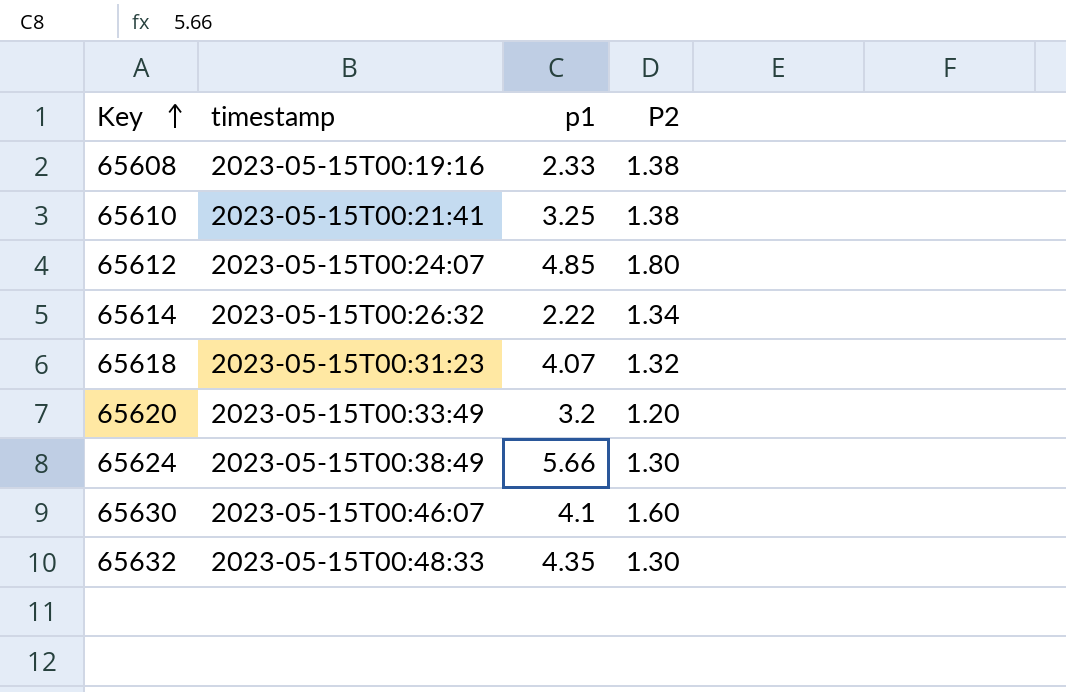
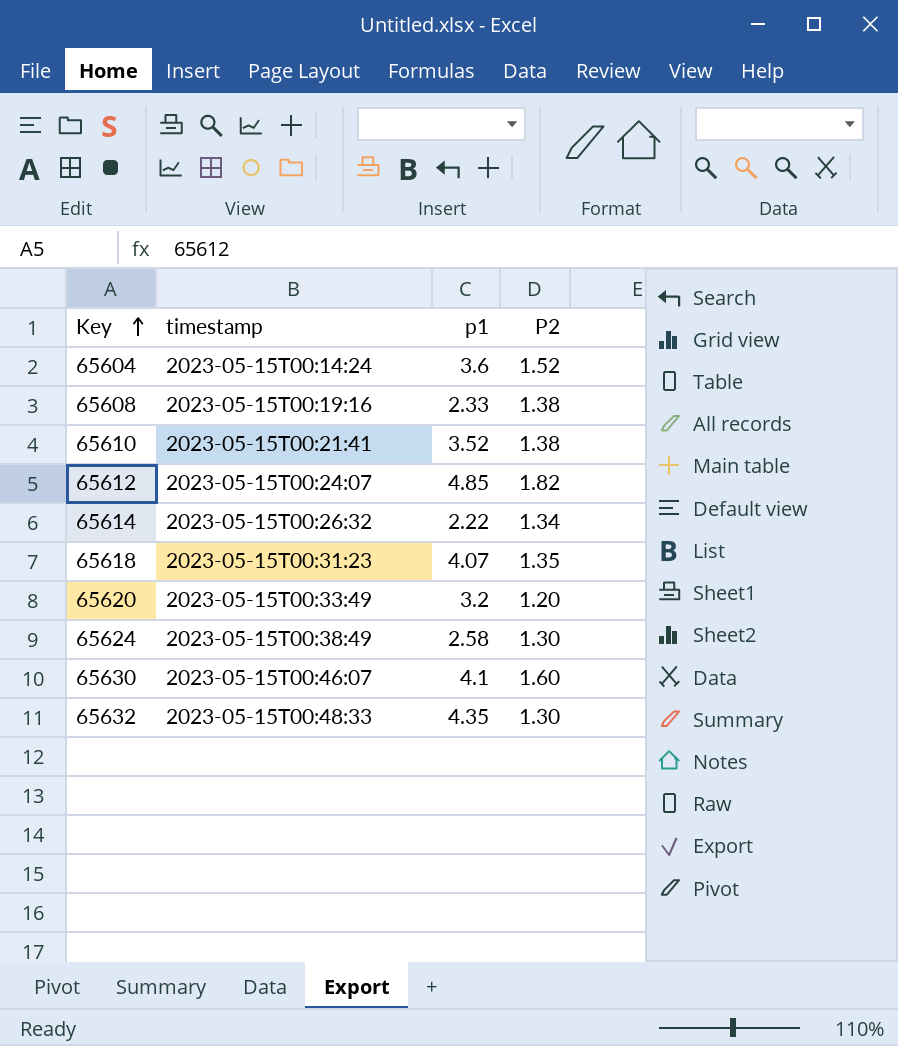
row 65604: none -> 2023-05-15T00:14:24 | 3.6 | 1.52
65610 | p1: 3.25 -> 3.52
65612 | P2: 1.80 -> 1.82
65618 | P2: 1.32 -> 1.35
65624 | p1: 5.66 -> 2.58

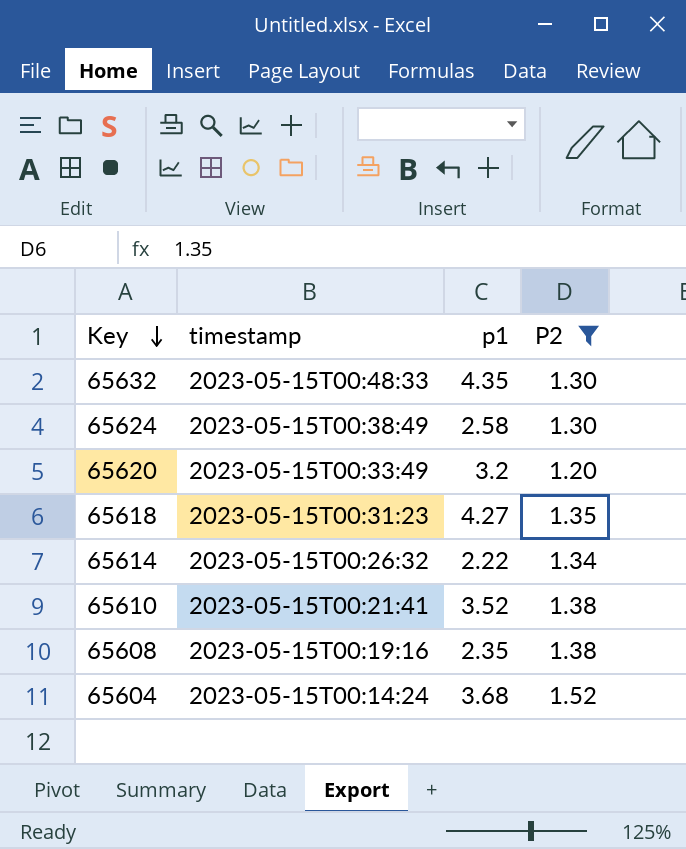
filter: none -> P2 <= 1.52
row order: Key ascending -> Key descending
65618 | p1: 4.07 -> 4.27
65608 | p1: 2.33 -> 2.35
65604 | p1: 3.6 -> 3.68

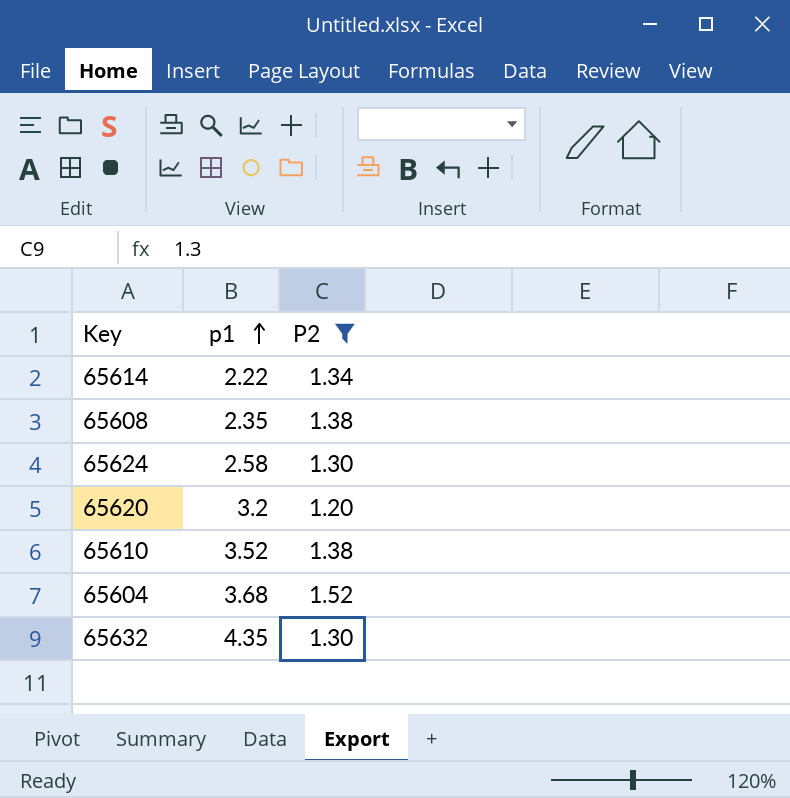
row order: Key descending -> p1 ascending
column timestamp | position: 2 -> none
row 65618: 2023-05-15T00:31:23 | 4.27 | 1.35 -> none

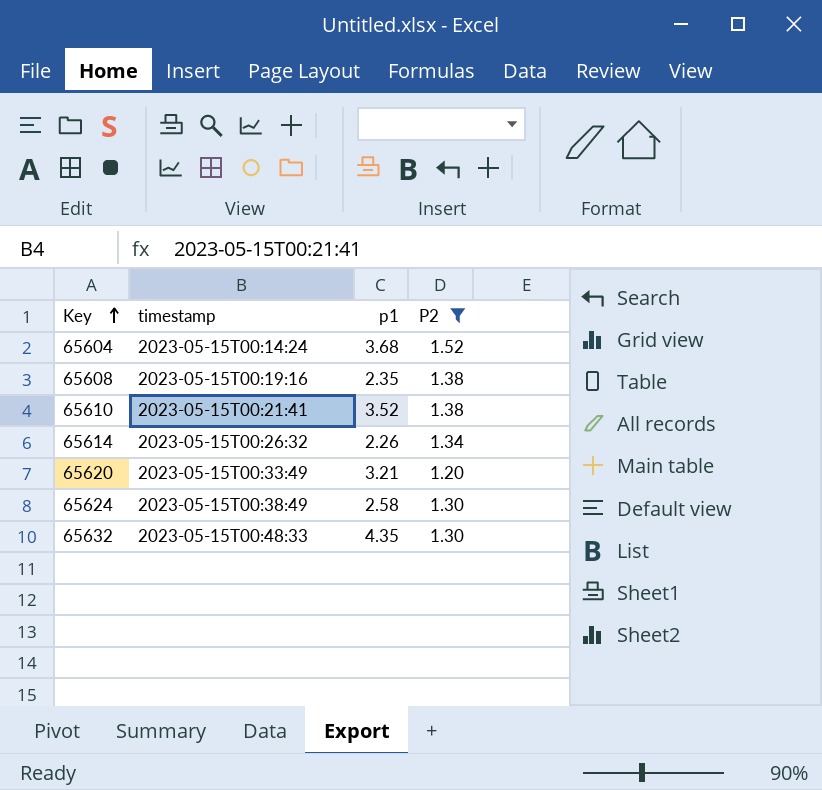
row order: p1 ascending -> Key ascending
column timestamp | position: none -> 2
65614 | p1: 2.22 -> 2.26
65620 | p1: 3.2 -> 3.21

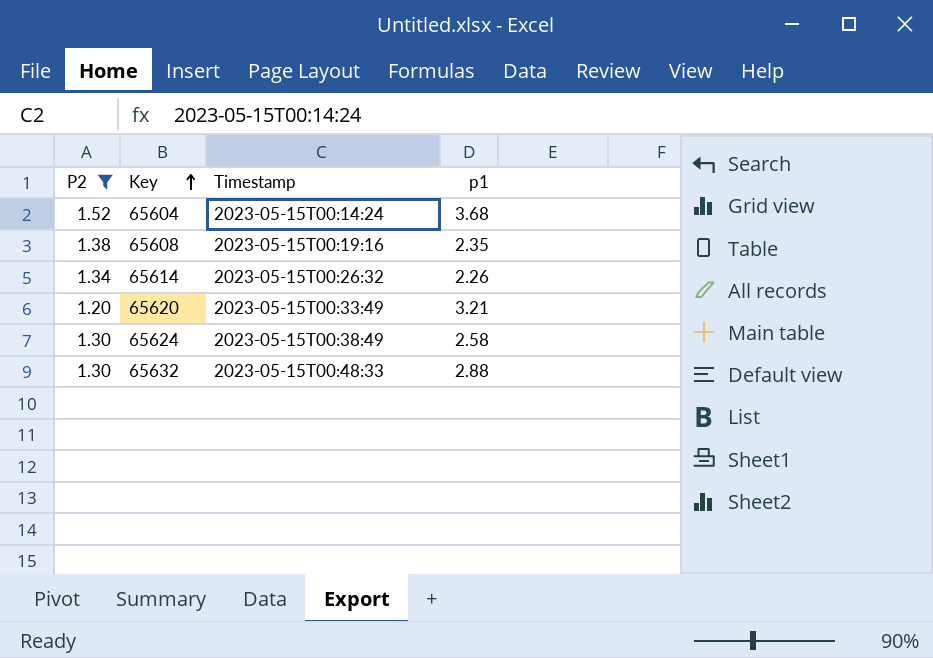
column P2 | position: 4 -> 1
column name: timestamp -> Timestamp
row 65610: 2023-05-15T00:21:41 | 3.52 | 1.38 -> none
65632 | p1: 4.35 -> 2.88

